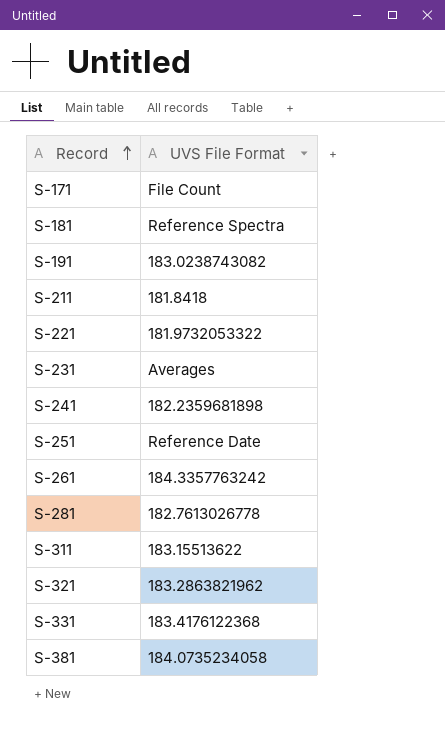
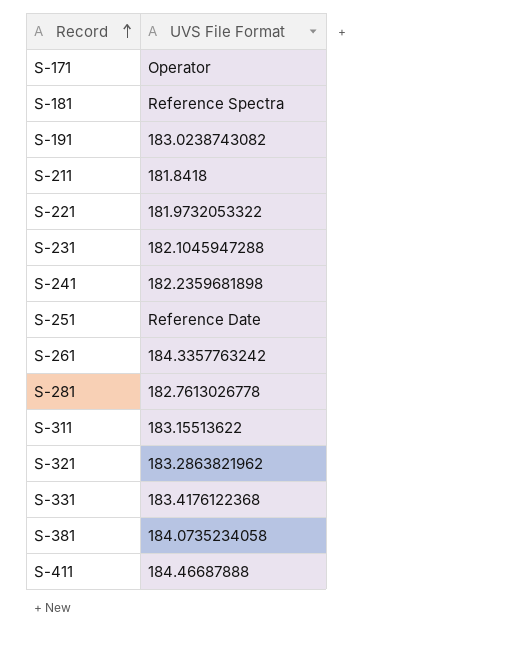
S-171 | UVS File Format: File Count -> Operator
S-231 | UVS File Format: Averages -> 182.1045947288
row S-411: none -> 184.46687888

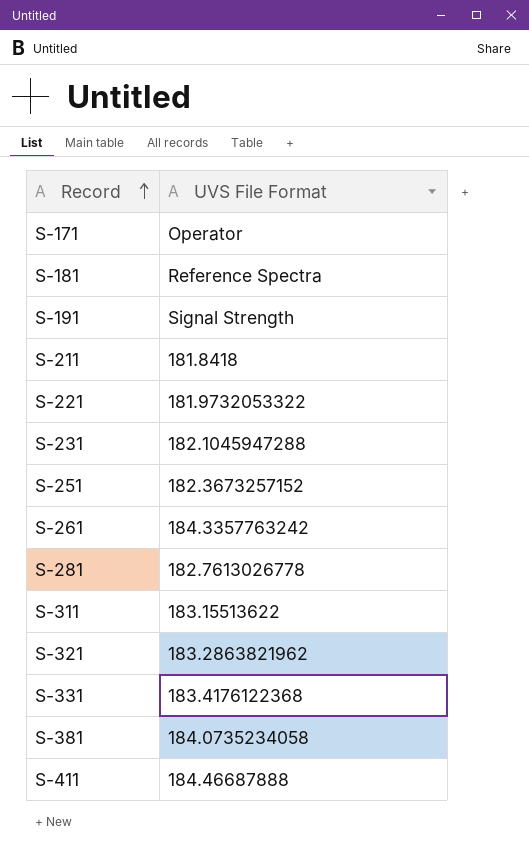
row S-241: 182.2359681898 -> none
S-191 | UVS File Format: 183.0238743082 -> Signal Strength
S-251 | UVS File Format: Reference Date -> 182.3673257152

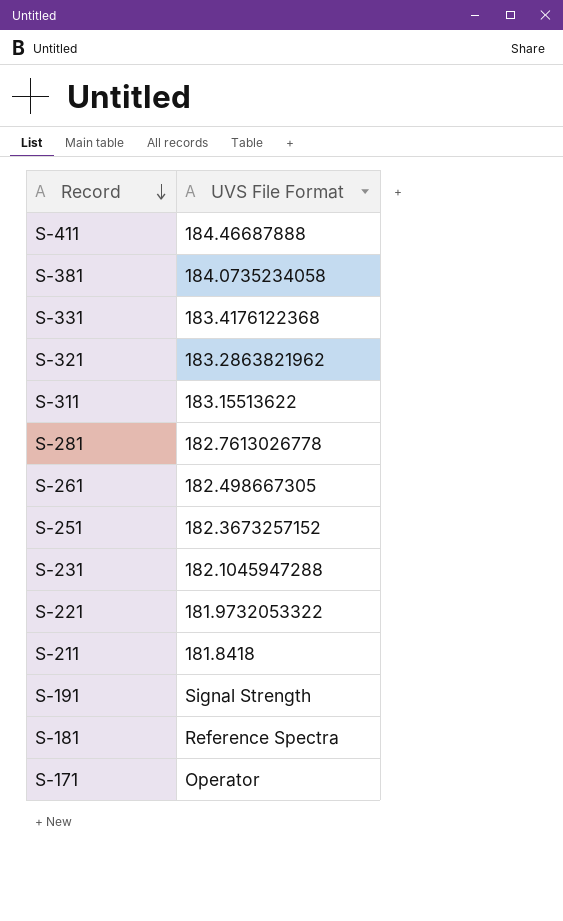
row order: Record ascending -> Record descending
S-261 | UVS File Format: 184.3357763242 -> 182.498667305

